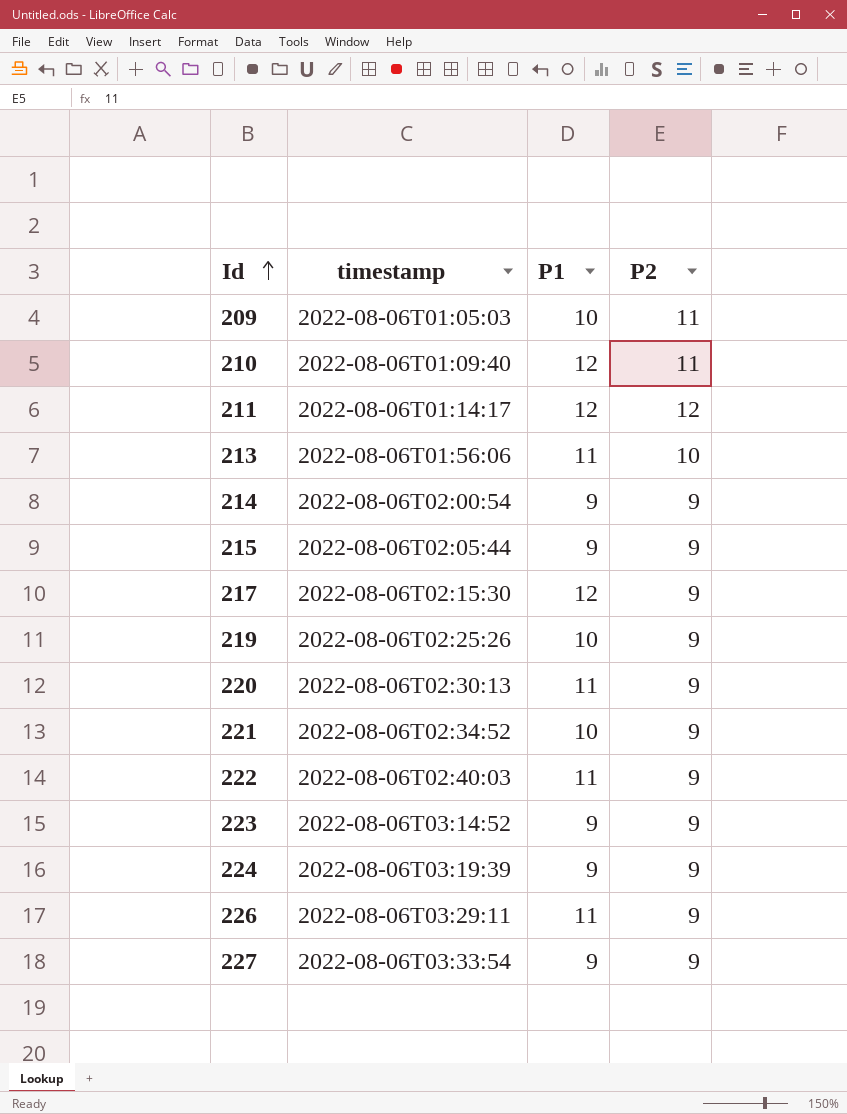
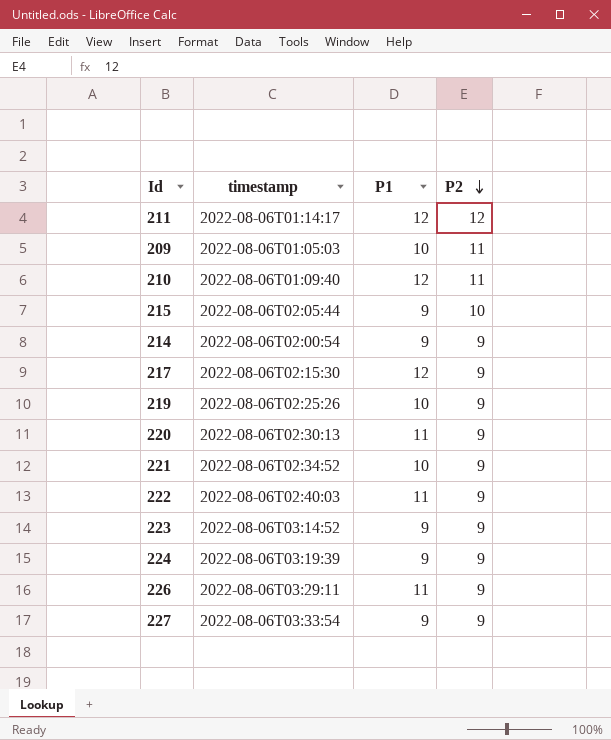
row order: Id ascending -> P2 descending
row 213: 2022-08-06T01:56:06 | 11 | 10 -> none
215 | P2: 9 -> 10

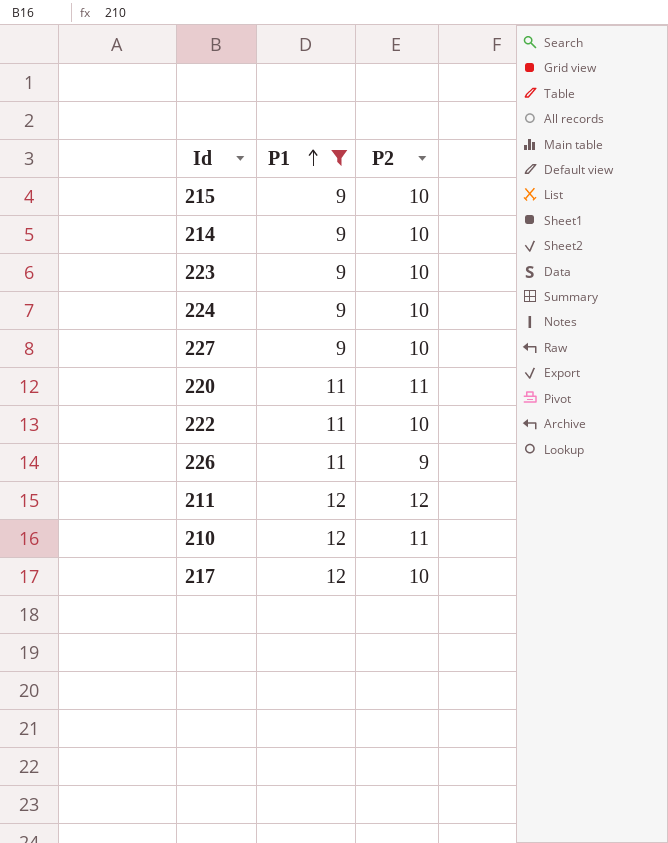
filter: none -> P1 != 10
row order: P2 descending -> P1 ascending
column timestamp | position: 2 -> none
214 | P2: 9 -> 10
223 | P2: 9 -> 10
224 | P2: 9 -> 10
227 | P2: 9 -> 10
220 | P2: 9 -> 11
222 | P2: 9 -> 10
217 | P2: 9 -> 10

